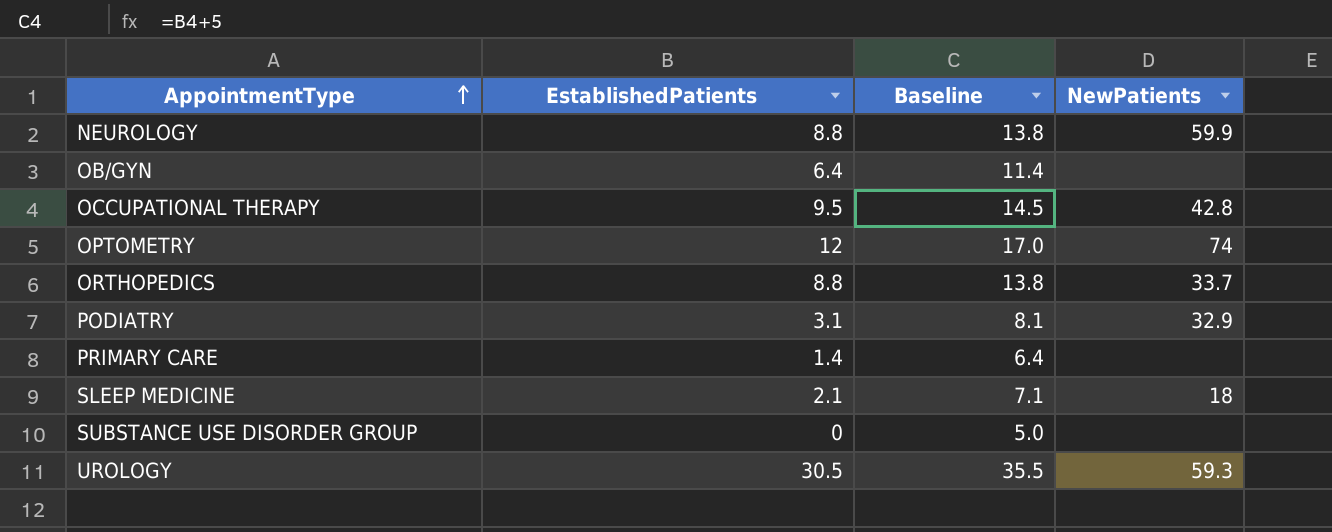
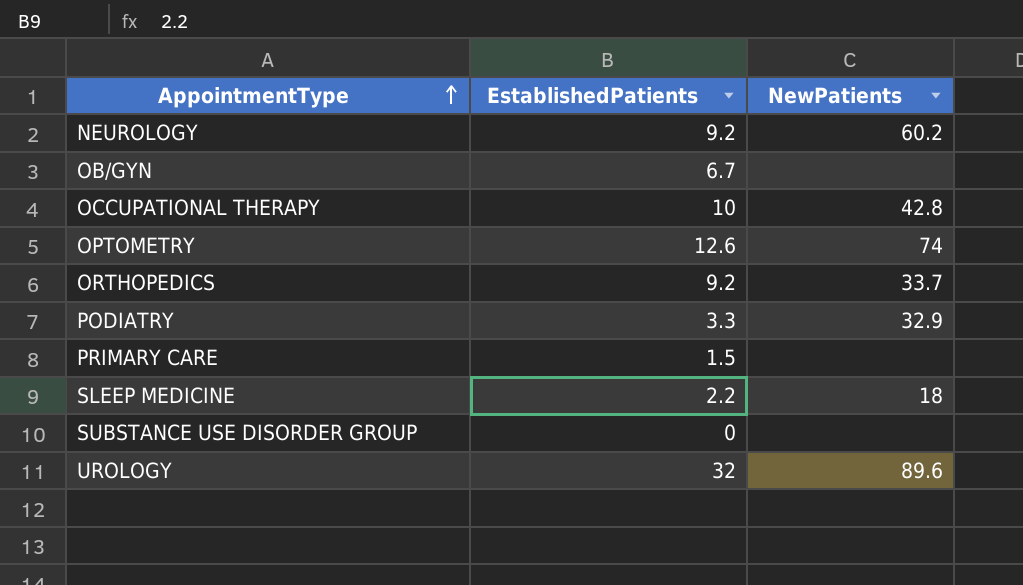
column Baseline | formula: [EstablishedPatients] + 5 -> none
NEUROLOGY | EstablishedPatients: 8.8 -> 9.2
NEUROLOGY | NewPatients: 59.9 -> 60.2
OB/GYN | EstablishedPatients: 6.4 -> 6.7
OCCUPATIONAL THERAPY | EstablishedPatients: 9.5 -> 10
OPTOMETRY | EstablishedPatients: 12 -> 12.6
ORTHOPEDICS | EstablishedPatients: 8.8 -> 9.2
PODIATRY | EstablishedPatients: 3.1 -> 3.3
PRIMARY CARE | EstablishedPatients: 1.4 -> 1.5
SLEEP MEDICINE | EstablishedPatients: 2.1 -> 2.2
UROLOGY | EstablishedPatients: 30.5 -> 32
UROLOGY | NewPatients: 59.3 -> 89.6

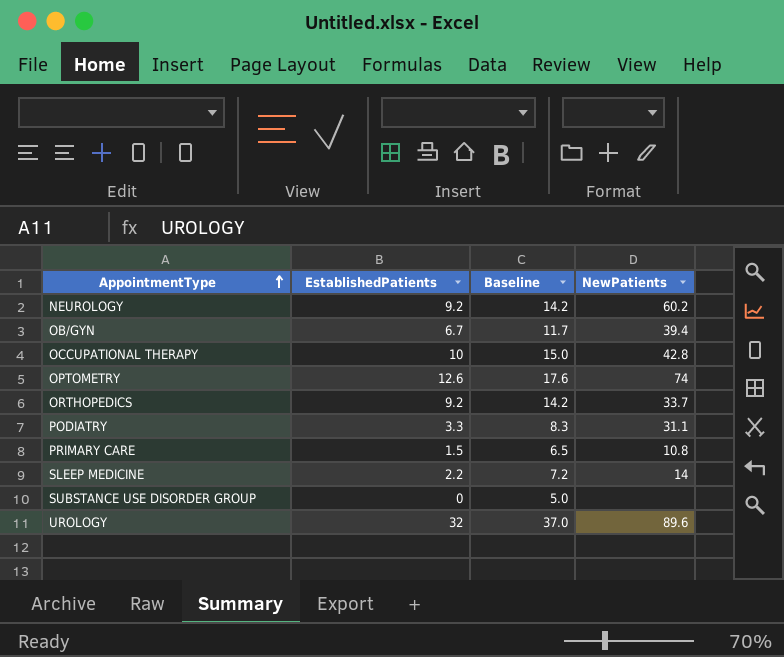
column Baseline | formula: none -> [EstablishedPatients] + 5
OB/GYN | NewPatients: none -> 39.4
PODIATRY | NewPatients: 32.9 -> 31.1
PRIMARY CARE | NewPatients: none -> 10.8
SLEEP MEDICINE | NewPatients: 18 -> 14

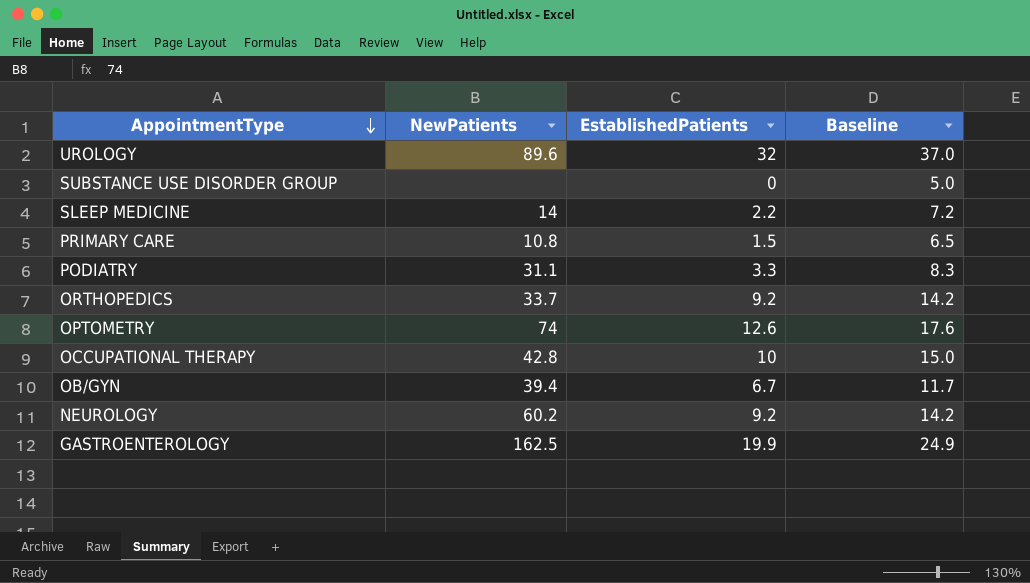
row order: AppointmentType ascending -> AppointmentType descending
column NewPatients | position: 4 -> 2
row GASTROENTEROLOGY: none -> 162.5 | 19.9 | 24.9

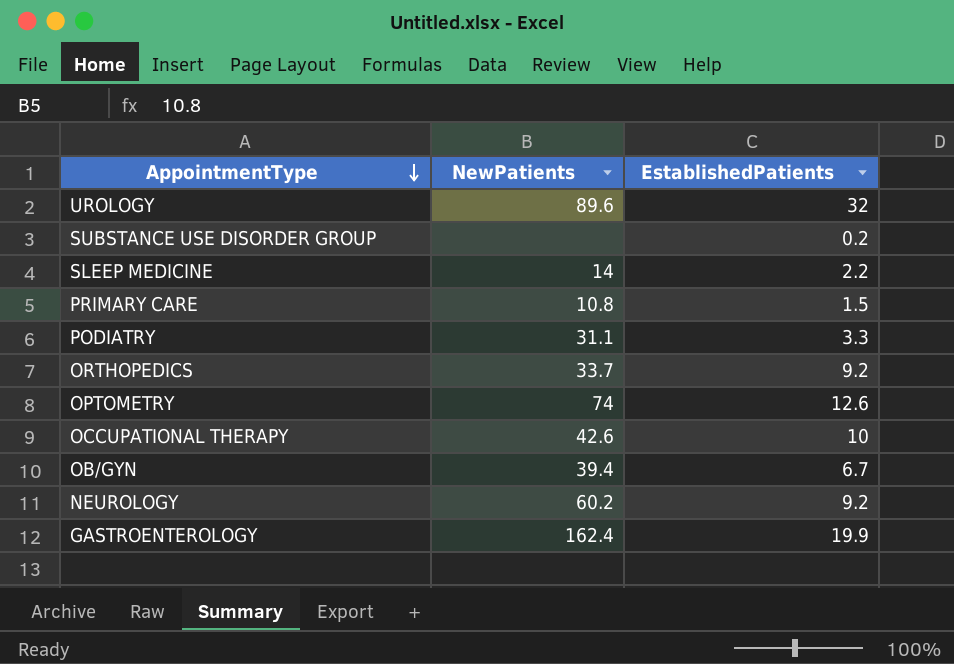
column Baseline | formula: [EstablishedPatients] + 5 -> none
SUBSTANCE USE DISORDER GROUP | EstablishedPatients: 0 -> 0.2
OCCUPATIONAL THERAPY | NewPatients: 42.8 -> 42.6
GASTROENTEROLOGY | NewPatients: 162.5 -> 162.4

